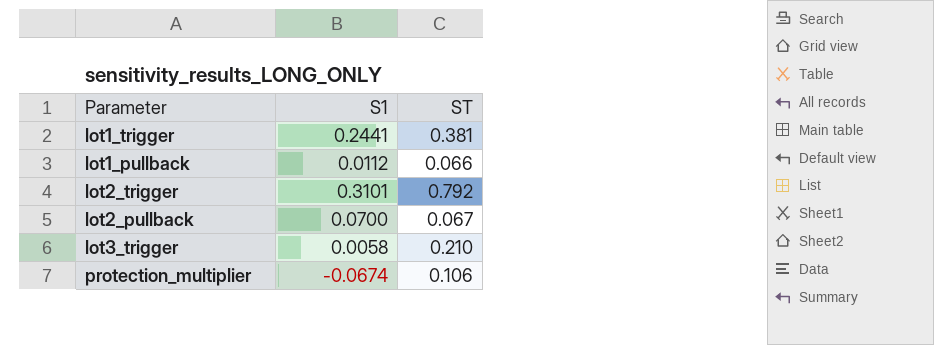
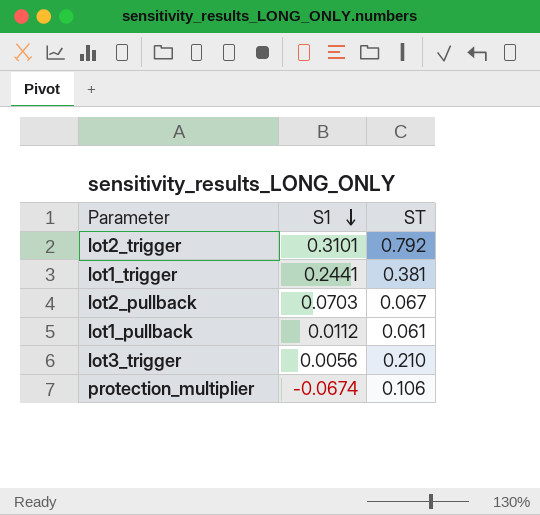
row order: none -> S1 descending
lot2_pullback | S1: 0.0700 -> 0.0703
lot1_pullback | ST: 0.066 -> 0.061
lot3_trigger | S1: 0.0058 -> 0.0056

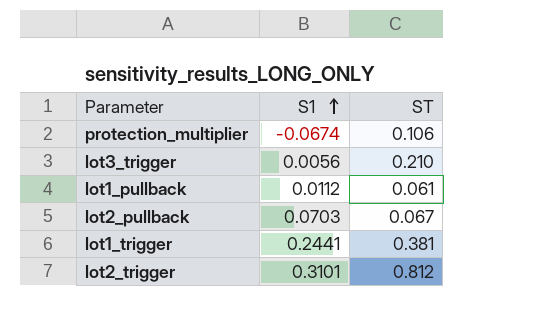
row order: S1 descending -> S1 ascending
lot2_trigger | ST: 0.792 -> 0.812

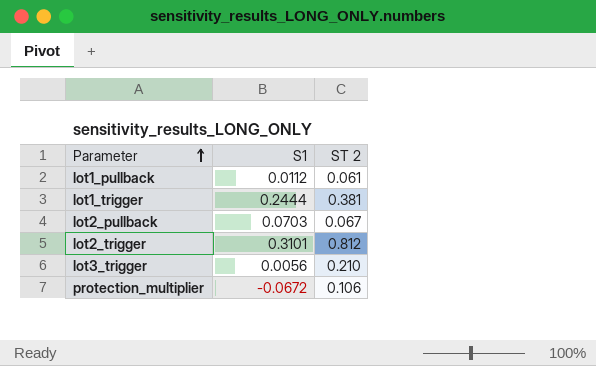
row order: S1 ascending -> Parameter ascending
column name: ST -> ST 2
lot1_trigger | S1: 0.2441 -> 0.2444
protection_multiplier | S1: -0.0674 -> -0.0672

